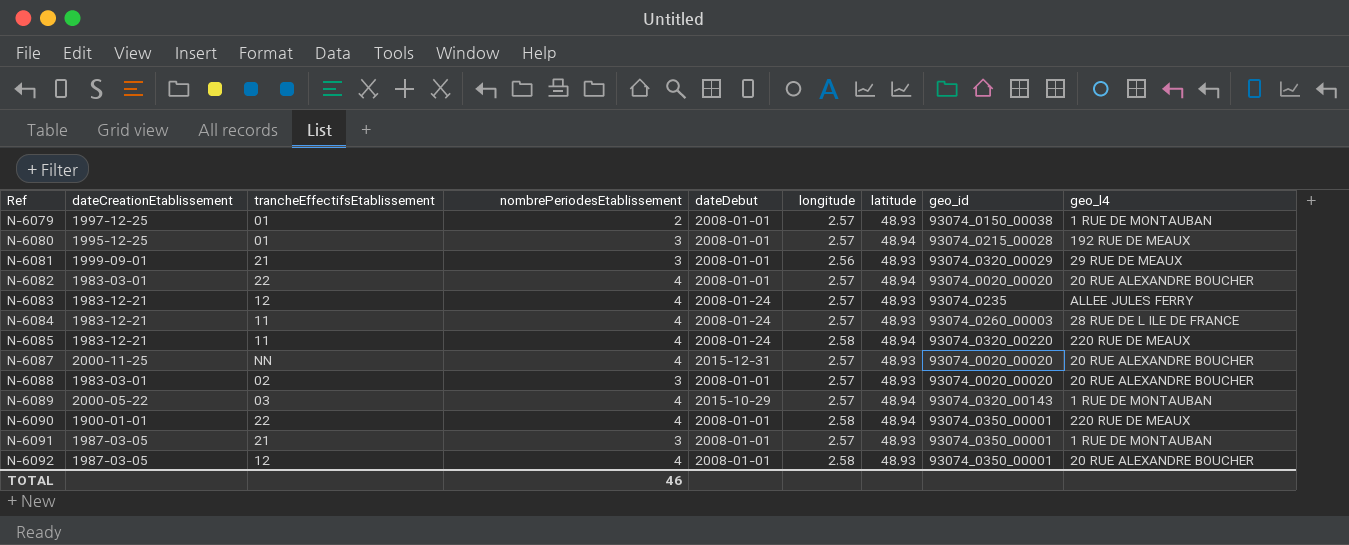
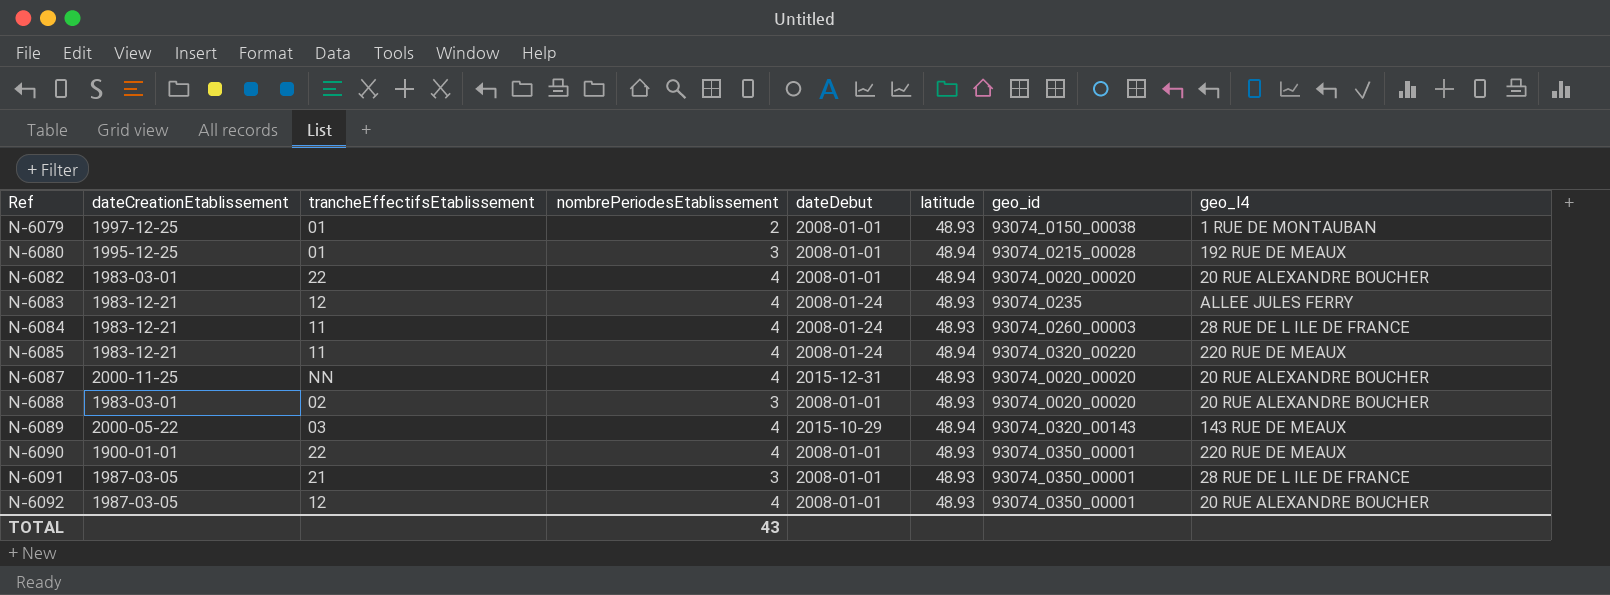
column longitude | position: 6 -> none
row N-6081: 1999-09-01 | 21 | 3 | 2008-01-01 | 2.56 | 48.93 | 93074_0320_00029 | 29 RUE DE MEAUX -> none
N-6089 | geo_l4: 1 RUE DE MONTAUBAN -> 143 RUE DE MEAUX
N-6090 | latitude: 48.94 -> 48.93
N-6091 | geo_l4: 1 RUE DE MONTAUBAN -> 28 RUE DE L ILE DE FRANCE
TOTAL | nombrePeriodesEtablissement: 46 -> 43

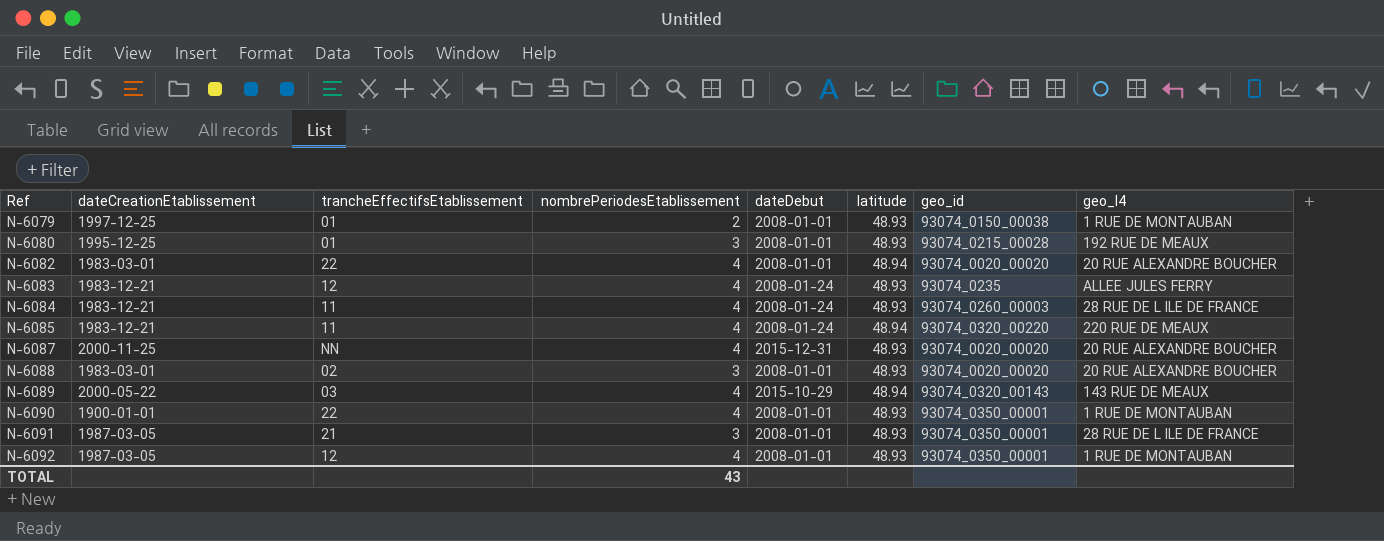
N-6080 | latitude: 48.94 -> 48.93
N-6090 | geo_l4: 220 RUE DE MEAUX -> 1 RUE DE MONTAUBAN
N-6092 | geo_l4: 20 RUE ALEXANDRE BOUCHER -> 1 RUE DE MONTAUBAN

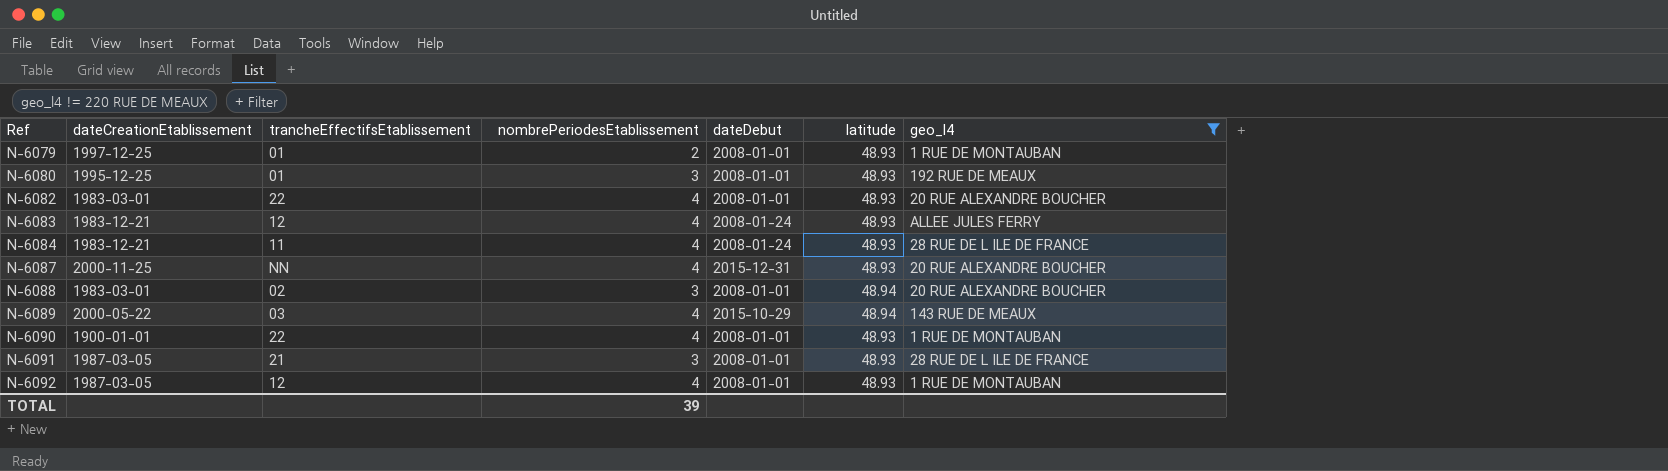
filter: none -> geo_l4 != 220 RUE DE MEAUX
column geo_id | position: 7 -> none
N-6082 | latitude: 48.94 -> 48.93
N-6088 | latitude: 48.93 -> 48.94
TOTAL | nombrePeriodesEtablissement: 43 -> 39

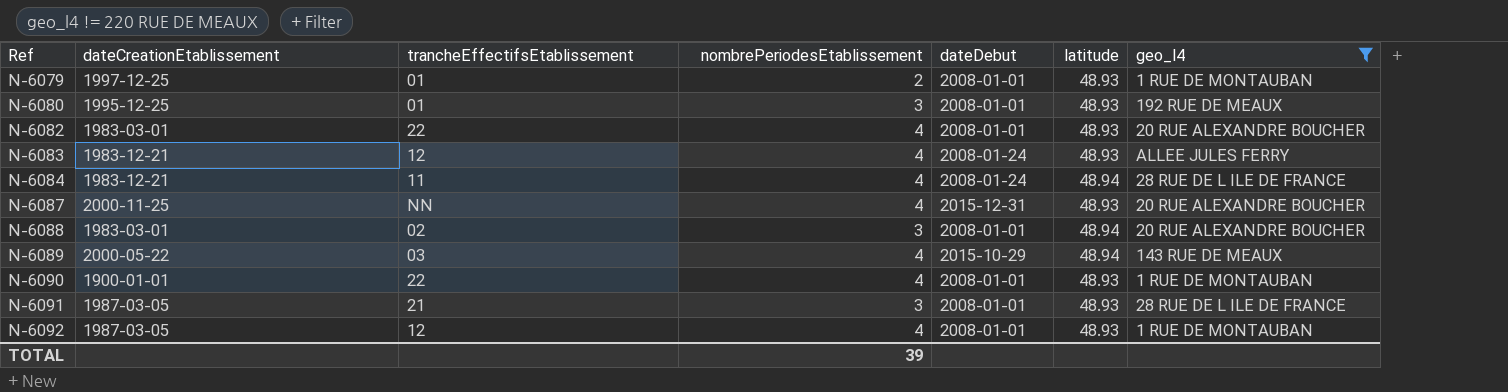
N-6084 | latitude: 48.93 -> 48.94

